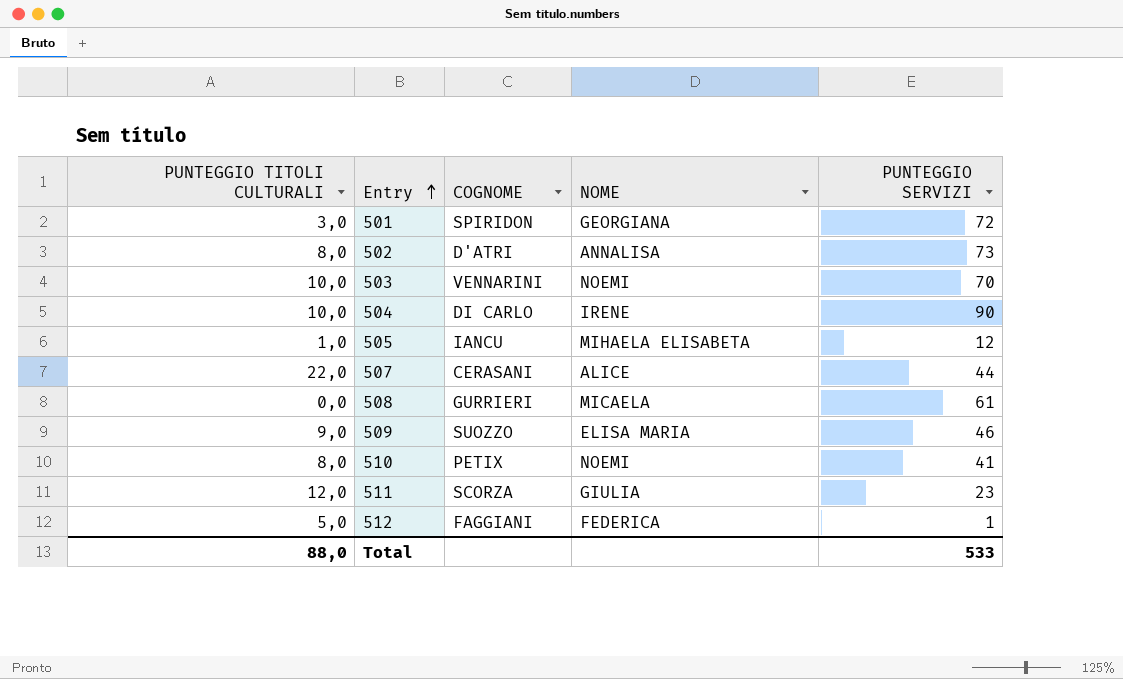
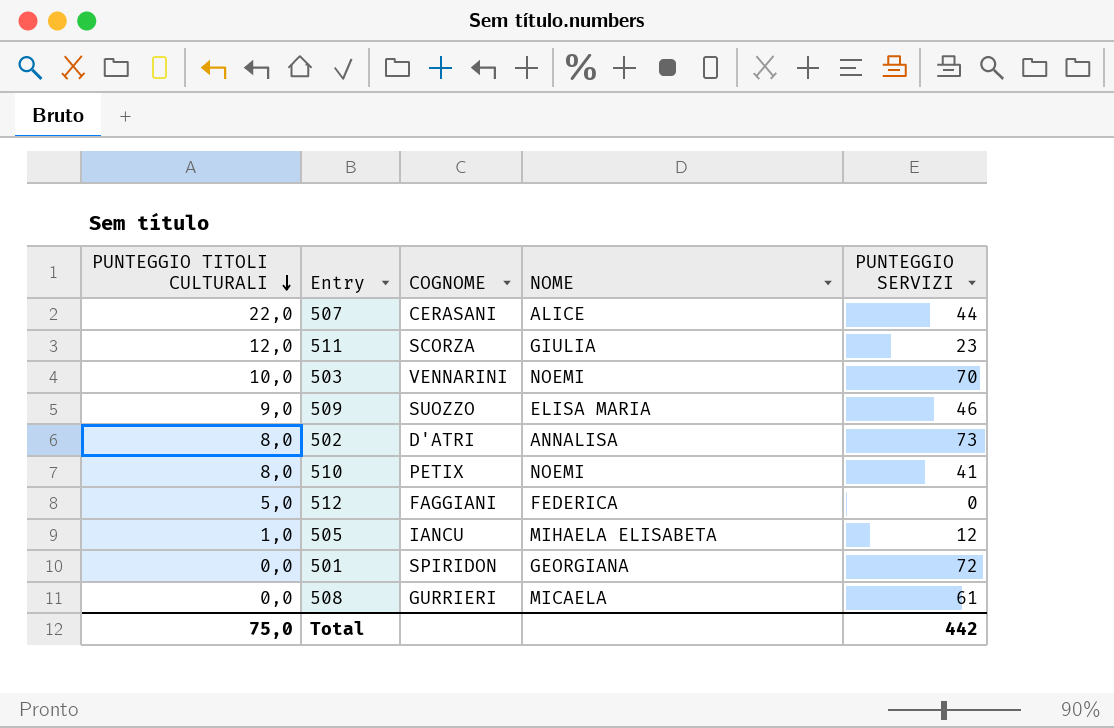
row order: Entry ascending -> PUNTEGGIO TITOLI CULTURALI descending
row 504: 10,0 | DI CARLO | IRENE | 90 -> none
512 | PUNTEGGIO SERVIZI: 1 -> 0
501 | PUNTEGGIO TITOLI CULTURALI: 3,0 -> 0,0
Total | PUNTEGGIO TITOLI CULTURALI: 88,0 -> 75,0
Total | PUNTEGGIO SERVIZI: 533 -> 442

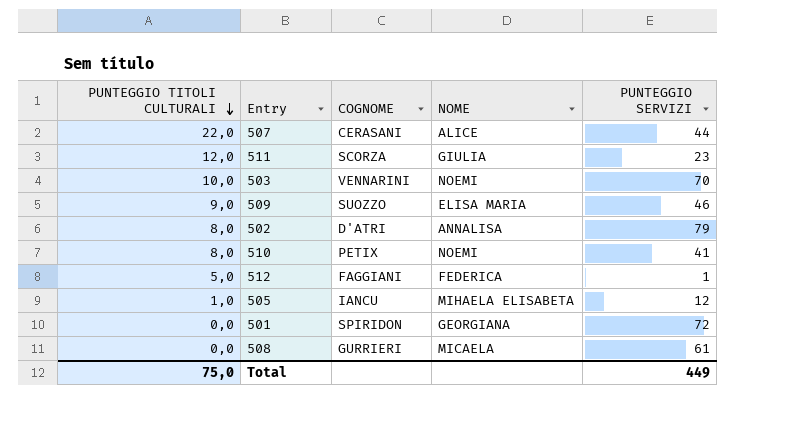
502 | PUNTEGGIO SERVIZI: 73 -> 79
512 | PUNTEGGIO SERVIZI: 0 -> 1
Total | PUNTEGGIO SERVIZI: 442 -> 449

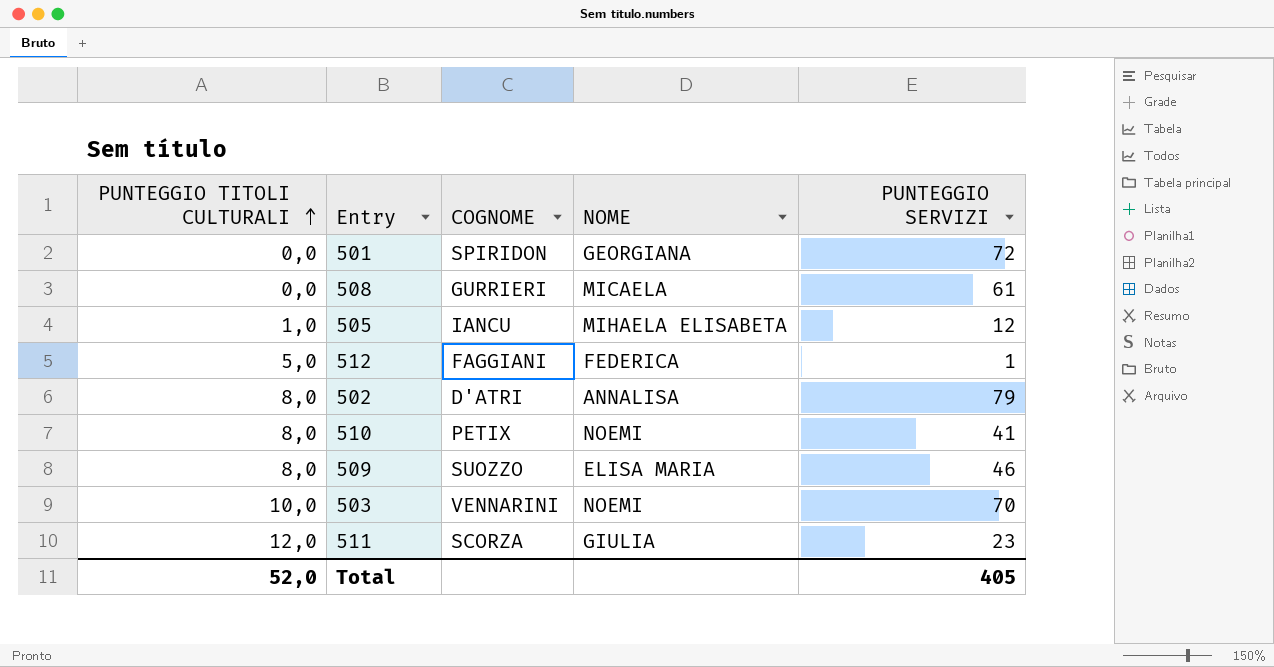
row order: PUNTEGGIO TITOLI CULTURALI descending -> PUNTEGGIO TITOLI CULTURALI ascending
row 507: 22,0 | CERASANI | ALICE | 44 -> none
509 | PUNTEGGIO TITOLI CULTURALI: 9,0 -> 8,0
Total | PUNTEGGIO TITOLI CULTURALI: 75,0 -> 52,0
Total | PUNTEGGIO SERVIZI: 449 -> 405

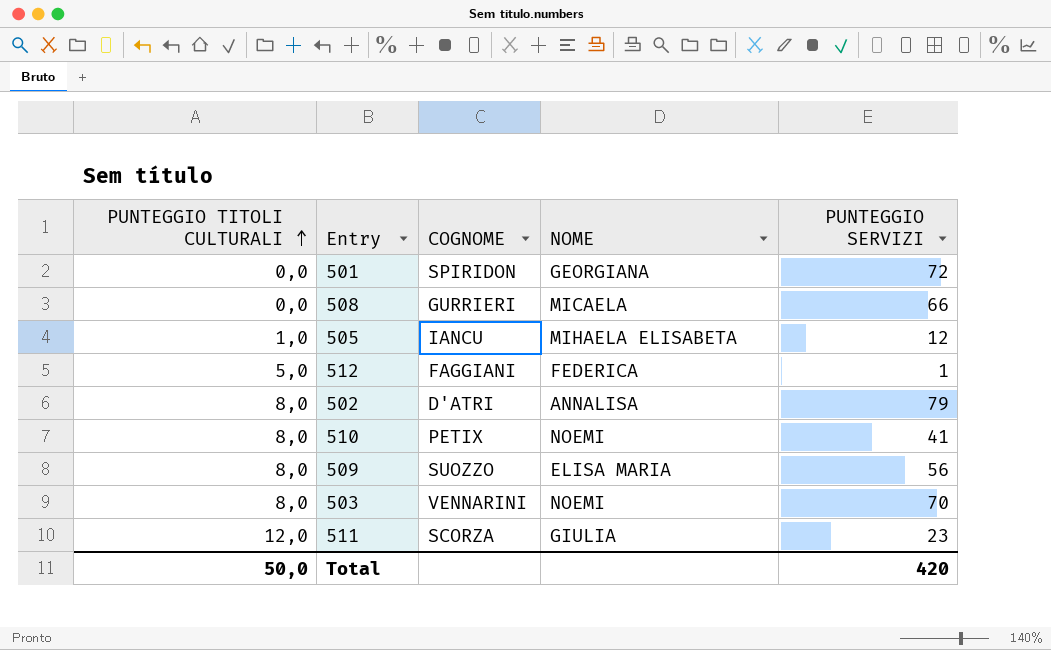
508 | PUNTEGGIO SERVIZI: 61 -> 66
509 | PUNTEGGIO SERVIZI: 46 -> 56
503 | PUNTEGGIO TITOLI CULTURALI: 10,0 -> 8,0
Total | PUNTEGGIO TITOLI CULTURALI: 52,0 -> 50,0
Total | PUNTEGGIO SERVIZI: 405 -> 420

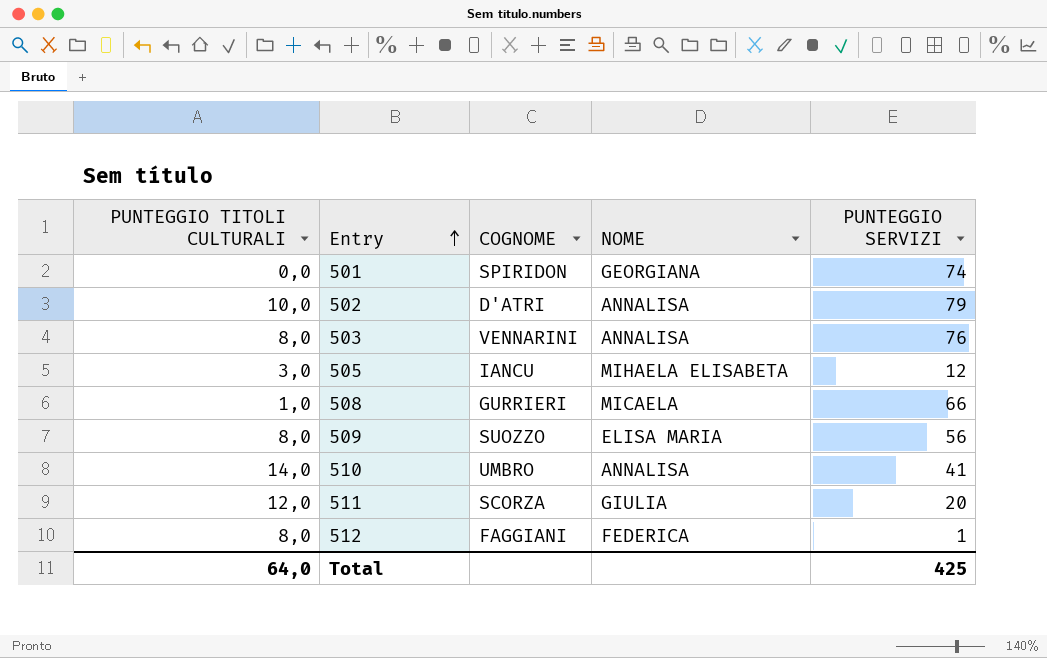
row order: PUNTEGGIO TITOLI CULTURALI ascending -> Entry ascending
501 | PUNTEGGIO SERVIZI: 72 -> 74
502 | PUNTEGGIO TITOLI CULTURALI: 8,0 -> 10,0
503 | NOME: NOEMI -> ANNALISA
503 | PUNTEGGIO SERVIZI: 70 -> 76
505 | PUNTEGGIO TITOLI CULTURALI: 1,0 -> 3,0
508 | PUNTEGGIO TITOLI CULTURALI: 0,0 -> 1,0
510 | PUNTEGGIO TITOLI CULTURALI: 8,0 -> 14,0
510 | COGNOME: PETIX -> UMBRO
510 | NOME: NOEMI -> ANNALISA
511 | PUNTEGGIO SERVIZI: 23 -> 20
512 | PUNTEGGIO TITOLI CULTURALI: 5,0 -> 8,0
Total | PUNTEGGIO TITOLI CULTURALI: 50,0 -> 64,0
Total | PUNTEGGIO SERVIZI: 420 -> 425

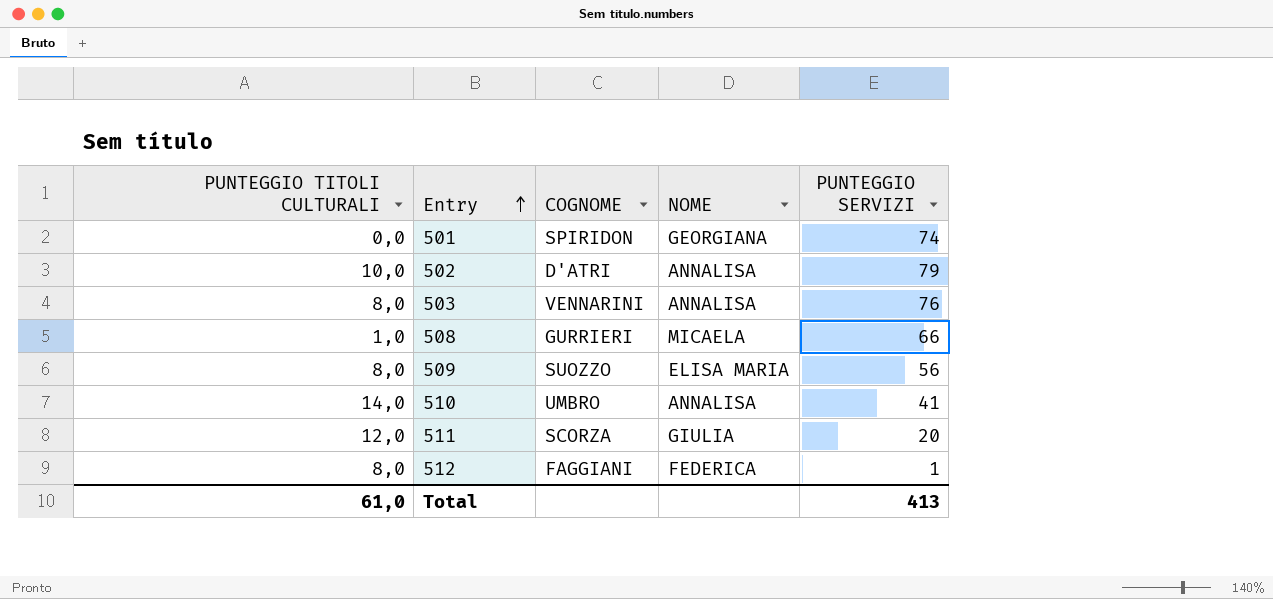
row 505: 3,0 | IANCU | MIHAELA ELISABETA | 12 -> none
Total | PUNTEGGIO TITOLI CULTURALI: 64,0 -> 61,0
Total | PUNTEGGIO SERVIZI: 425 -> 413

